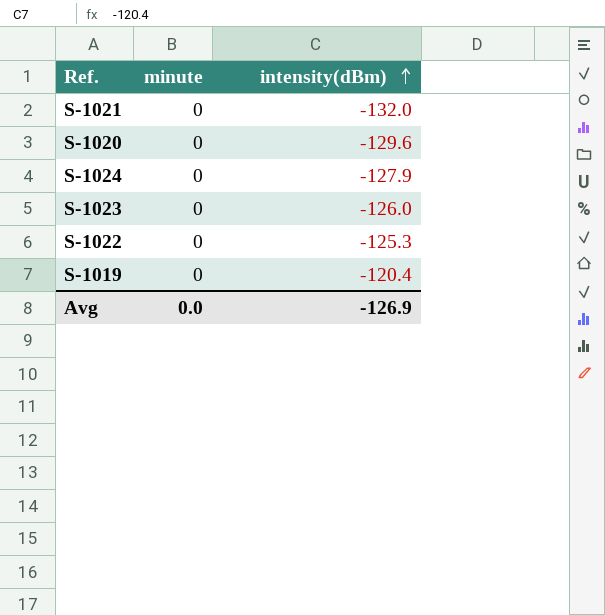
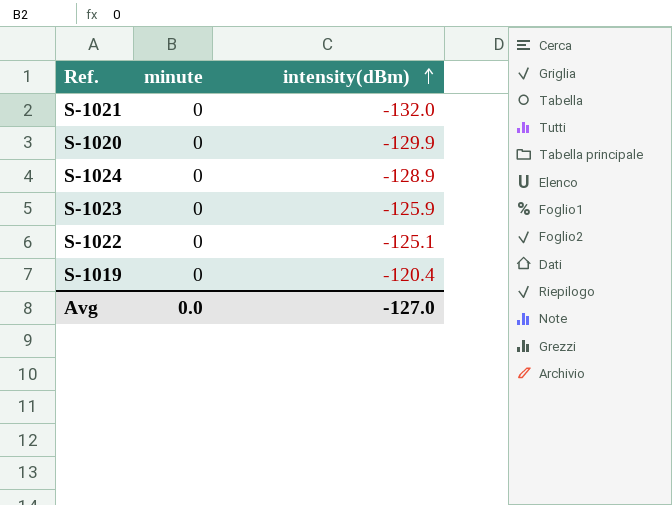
S-1020 | intensity(dBm): -129.6 -> -129.9
S-1024 | intensity(dBm): -127.9 -> -128.9
S-1023 | intensity(dBm): -126.0 -> -125.9
S-1022 | intensity(dBm): -125.3 -> -125.1
Avg | intensity(dBm): -126.9 -> -127.0

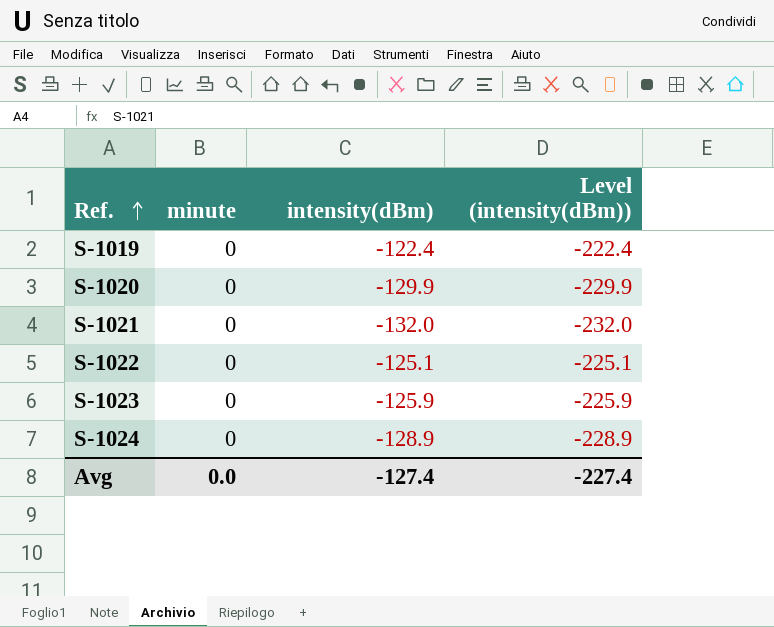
row order: intensity(dBm) ascending -> Ref. ascending
column Level (intensity(dBm)) | formula: none -> [intensity(dBm)] - 100
S-1019 | intensity(dBm): -120.4 -> -122.4
Avg | intensity(dBm): -127.0 -> -127.4

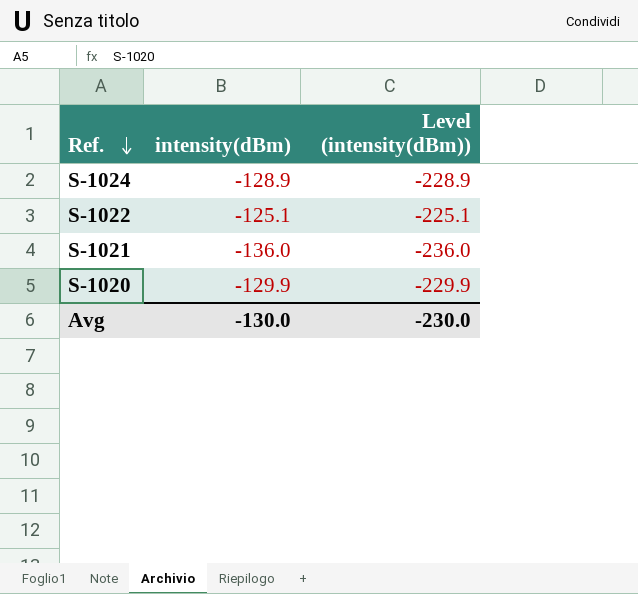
row order: Ref. ascending -> Ref. descending
column minute | position: 2 -> none
row S-1019: 0 | -122.4 | -222.4 -> none
row S-1023: 0 | -125.9 | -225.9 -> none
S-1021 | intensity(dBm): -132.0 -> -136.0
S-1021 | Level (intensity(dBm)): -232.0 -> -236.0
Avg | intensity(dBm): -127.4 -> -130.0
Avg | Level (intensity(dBm)): -227.4 -> -230.0

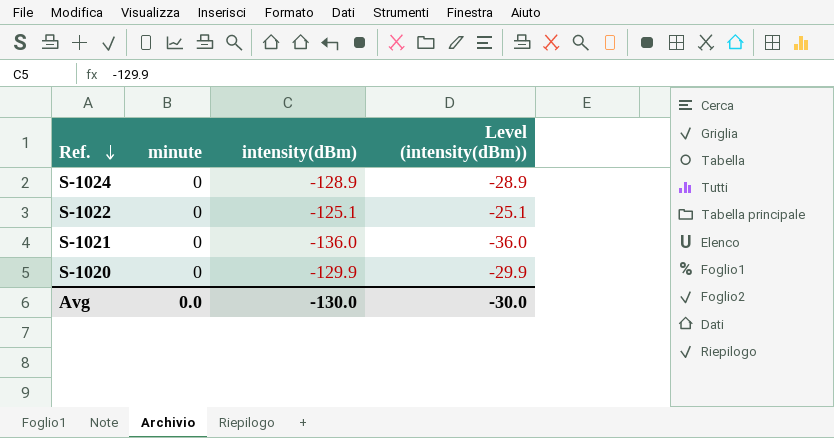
column minute | position: none -> 2
column Level (intensity(dBm)) | formula: [intensity(dBm)] - 100 -> [intensity(dBm)] + 100
Avg | Level (intensity(dBm)): -230.0 -> -30.0

